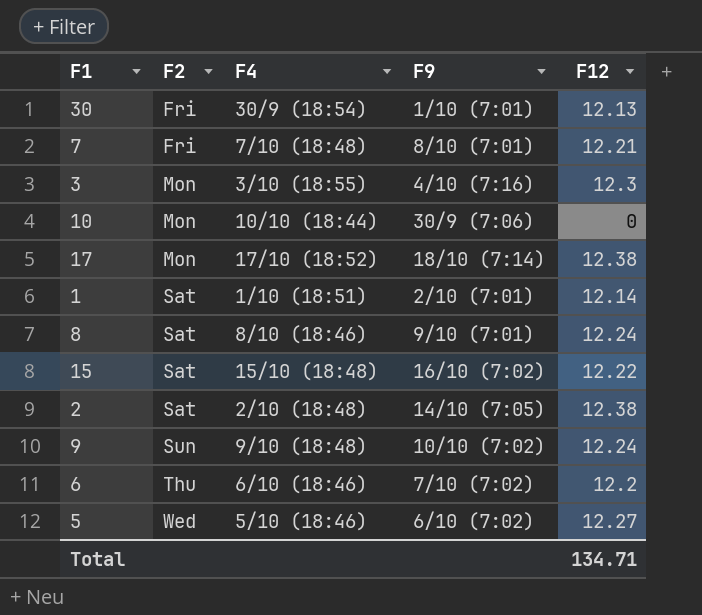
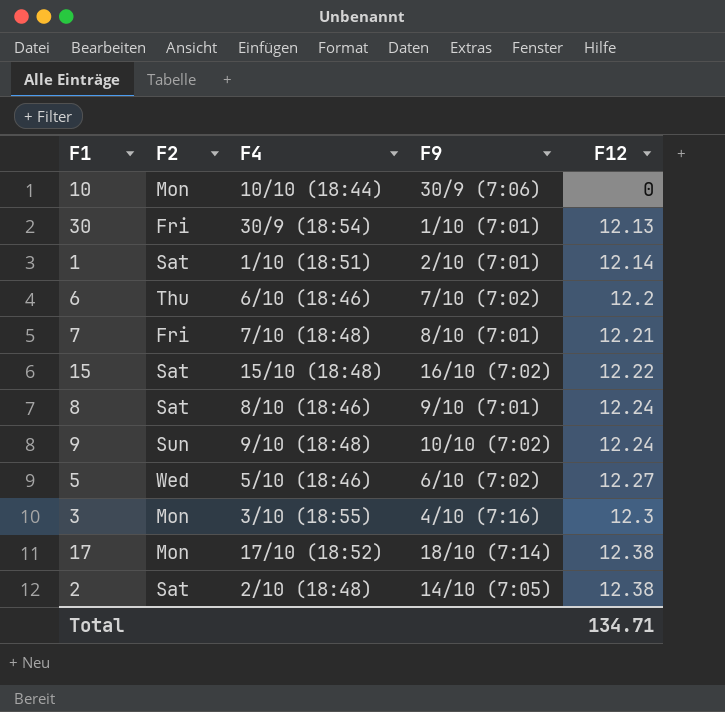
row order: F2 ascending -> F12 ascending

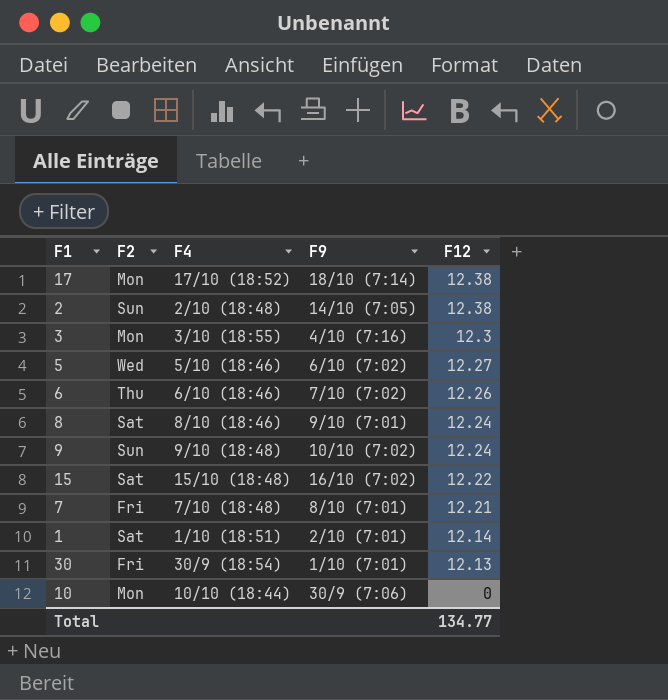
row order: F12 ascending -> F12 descending
2 | F2: Sat -> Sun
6 | F12: 12.2 -> 12.26
Total | F12: 134.71 -> 134.77

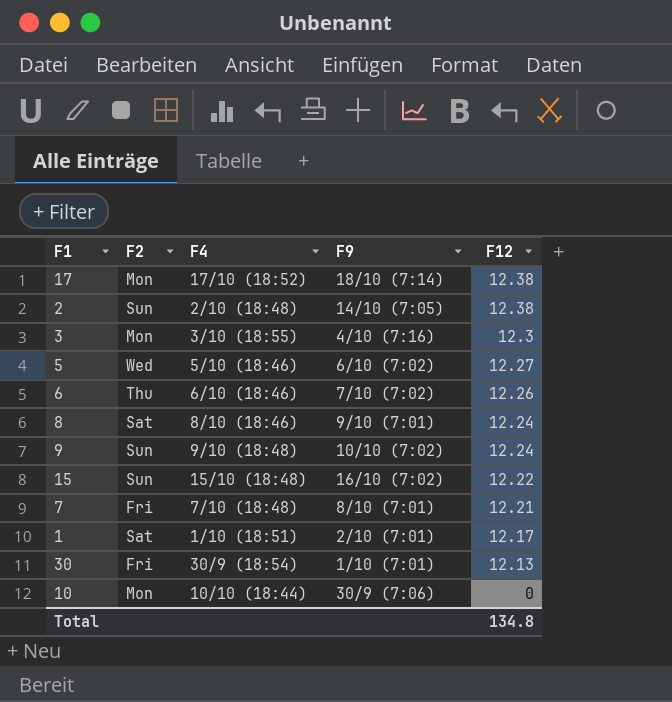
15 | F2: Sat -> Sun
1 | F12: 12.14 -> 12.17
Total | F12: 134.77 -> 134.8

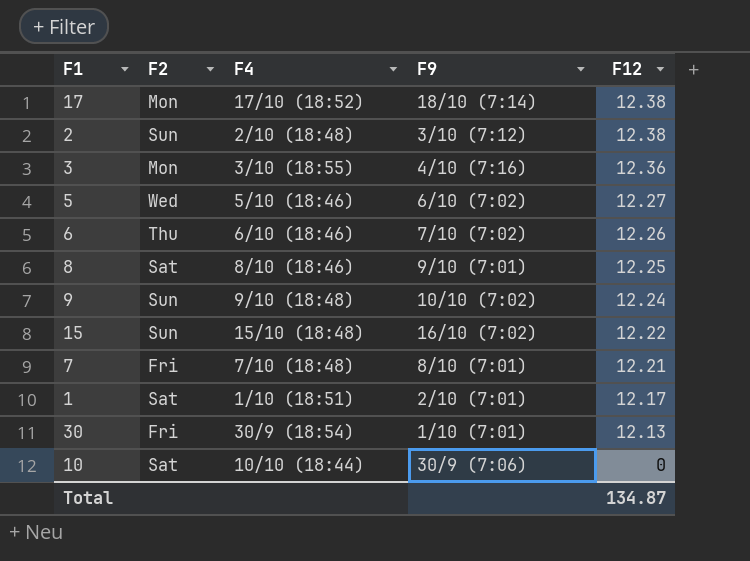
2 | F9: 14/10 (7:05) -> 3/10 (7:12)
3 | F12: 12.3 -> 12.36
8 | F12: 12.24 -> 12.25
10 | F2: Mon -> Sat
Total | F12: 134.8 -> 134.87

